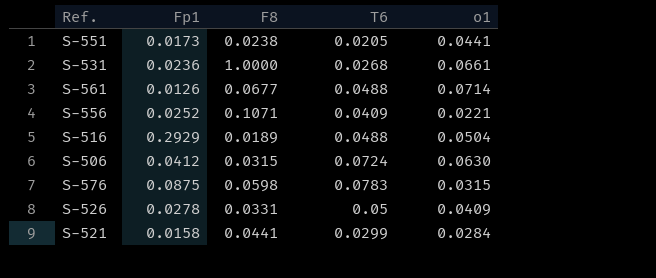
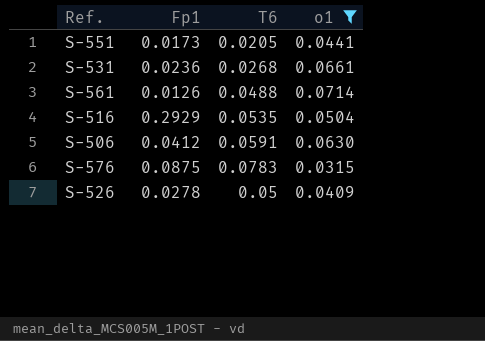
filter: none -> o1 >= 0.0315
column F8 | position: 3 -> none
S-516 | T6: 0.0488 -> 0.0535
S-506 | T6: 0.0724 -> 0.0591

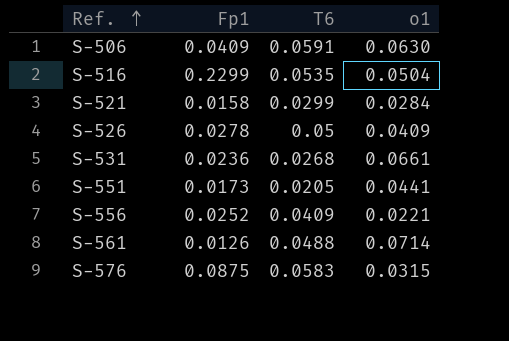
filter: o1 >= 0.0315 -> none
row order: none -> Ref. ascending
S-506 | Fp1: 0.0412 -> 0.0409
S-516 | Fp1: 0.2929 -> 0.2299
S-576 | T6: 0.0783 -> 0.0583

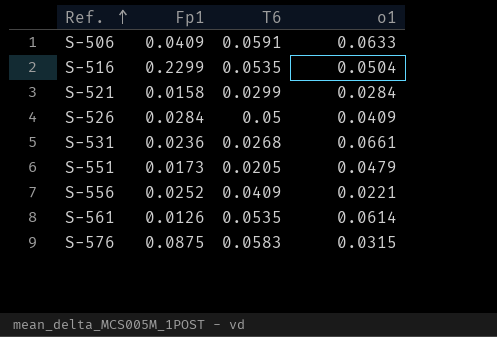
S-506 | o1: 0.0630 -> 0.0633
S-526 | Fp1: 0.0278 -> 0.0284
S-551 | o1: 0.0441 -> 0.0479
S-561 | T6: 0.0488 -> 0.0535
S-561 | o1: 0.0714 -> 0.0614

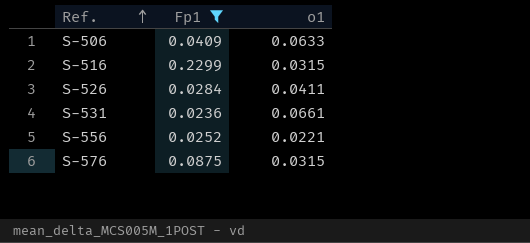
filter: none -> Fp1 >= 0.0236
column T6 | position: 3 -> none
S-516 | o1: 0.0504 -> 0.0315
S-526 | o1: 0.0409 -> 0.0411

